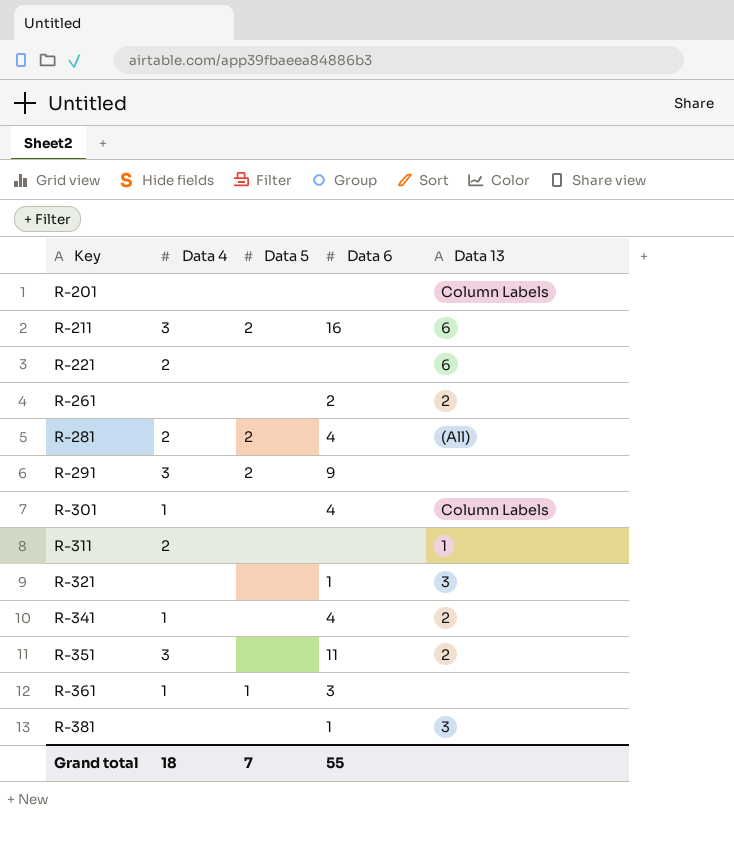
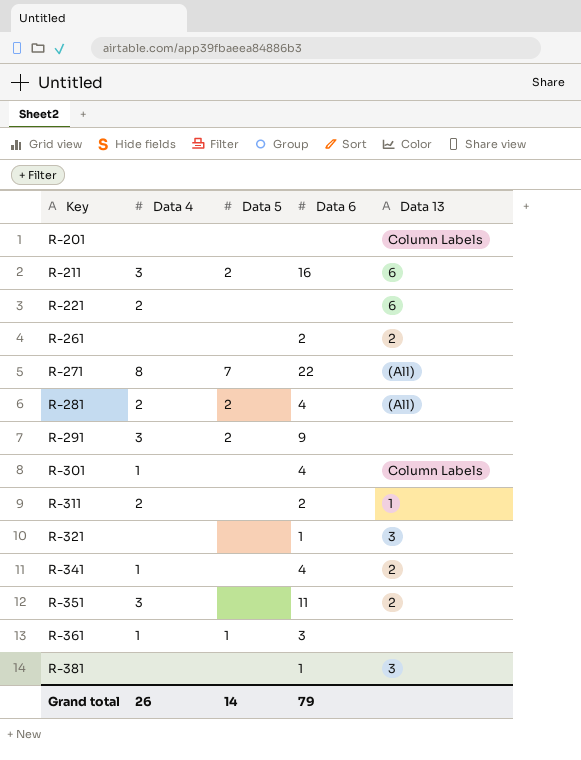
row R-271: none -> 8 | 7 | 22 | (All)
R-311 | Data 6: none -> 2
Grand total | Data 4: 18 -> 26
Grand total | Data 5: 7 -> 14
Grand total | Data 6: 55 -> 79

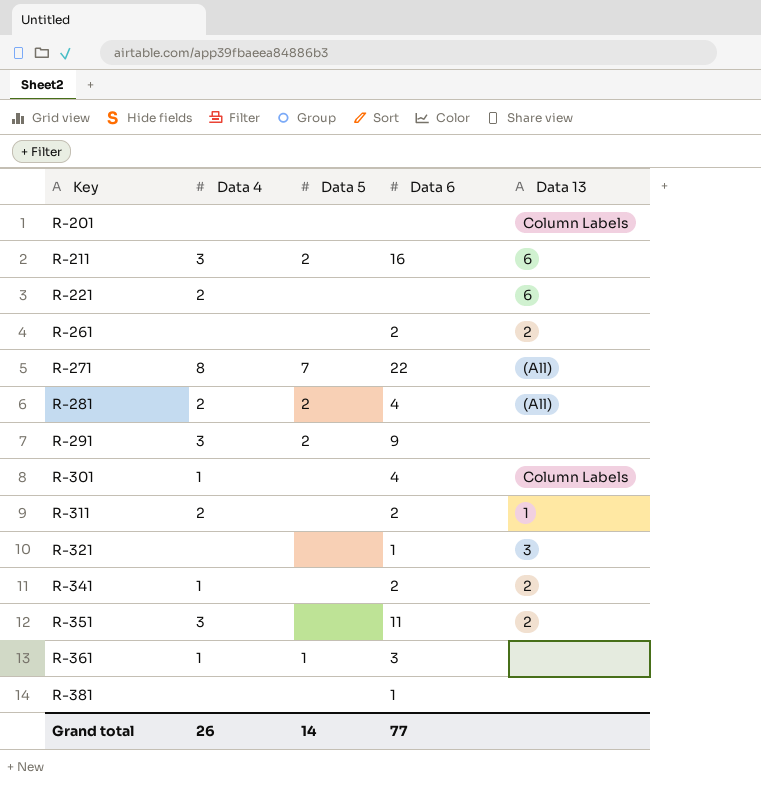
R-341 | Data 6: 4 -> 2
R-381 | Data 13: 3 -> none
Grand total | Data 6: 79 -> 77

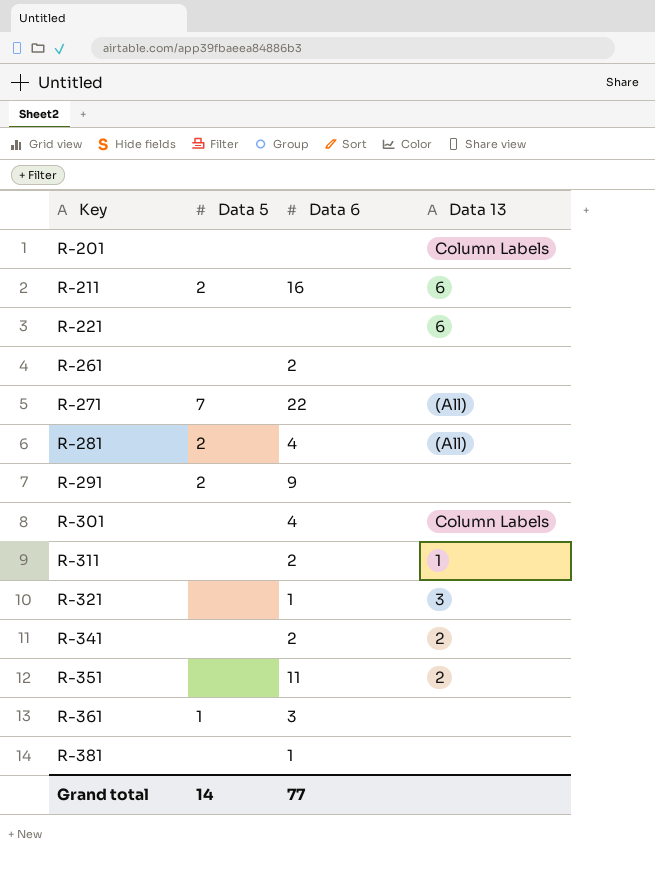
column Data 4 | position: 2 -> none
R-261 | Data 13: 2 -> none

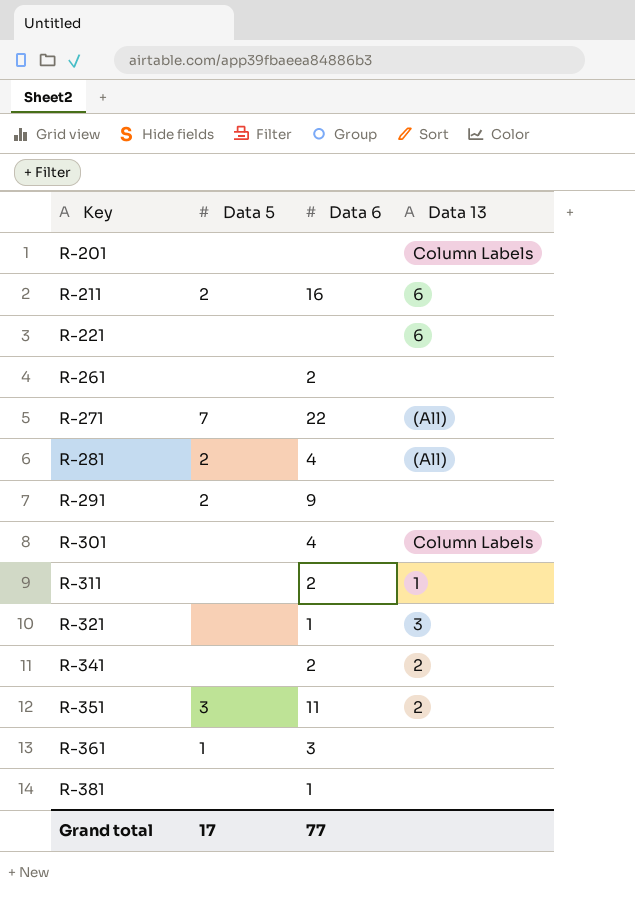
R-351 | Data 5: none -> 3
Grand total | Data 5: 14 -> 17

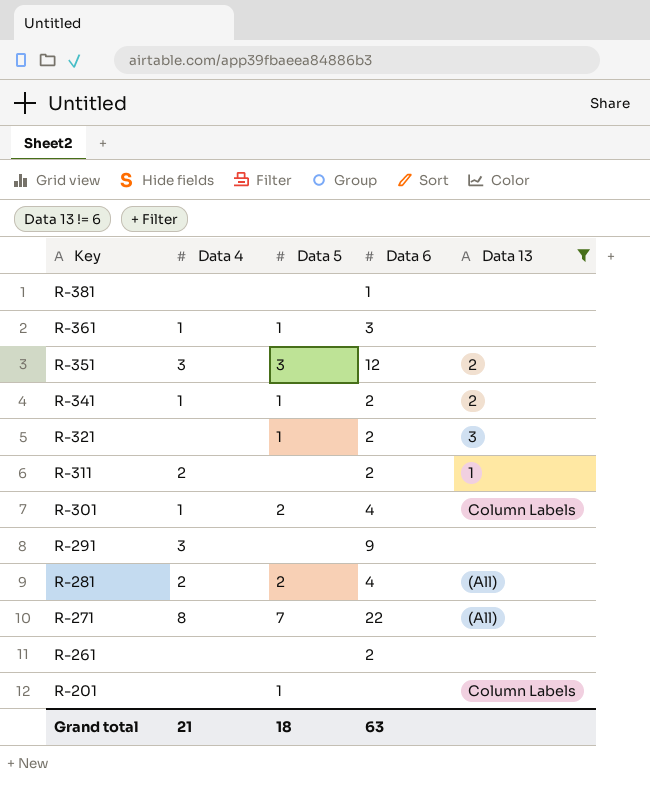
filter: none -> Data 13 != 6
row order: Key ascending -> Key descending
column Data 4 | position: none -> 2
R-351 | Data 6: 11 -> 12
R-341 | Data 5: none -> 1
R-321 | Data 5: none -> 1
R-321 | Data 6: 1 -> 2
R-301 | Data 5: none -> 2
R-291 | Data 5: 2 -> none
R-201 | Data 5: none -> 1
Grand total | Data 5: 17 -> 18
Grand total | Data 6: 77 -> 63

